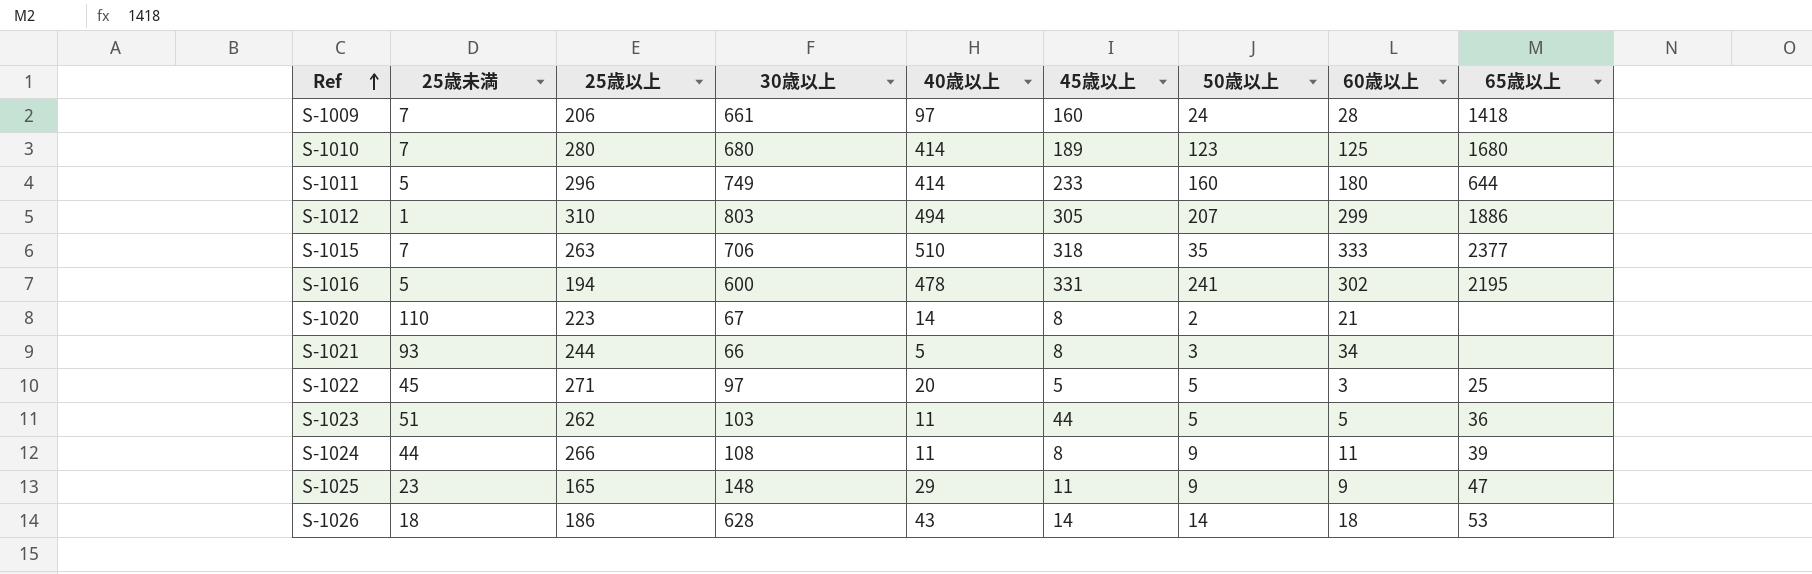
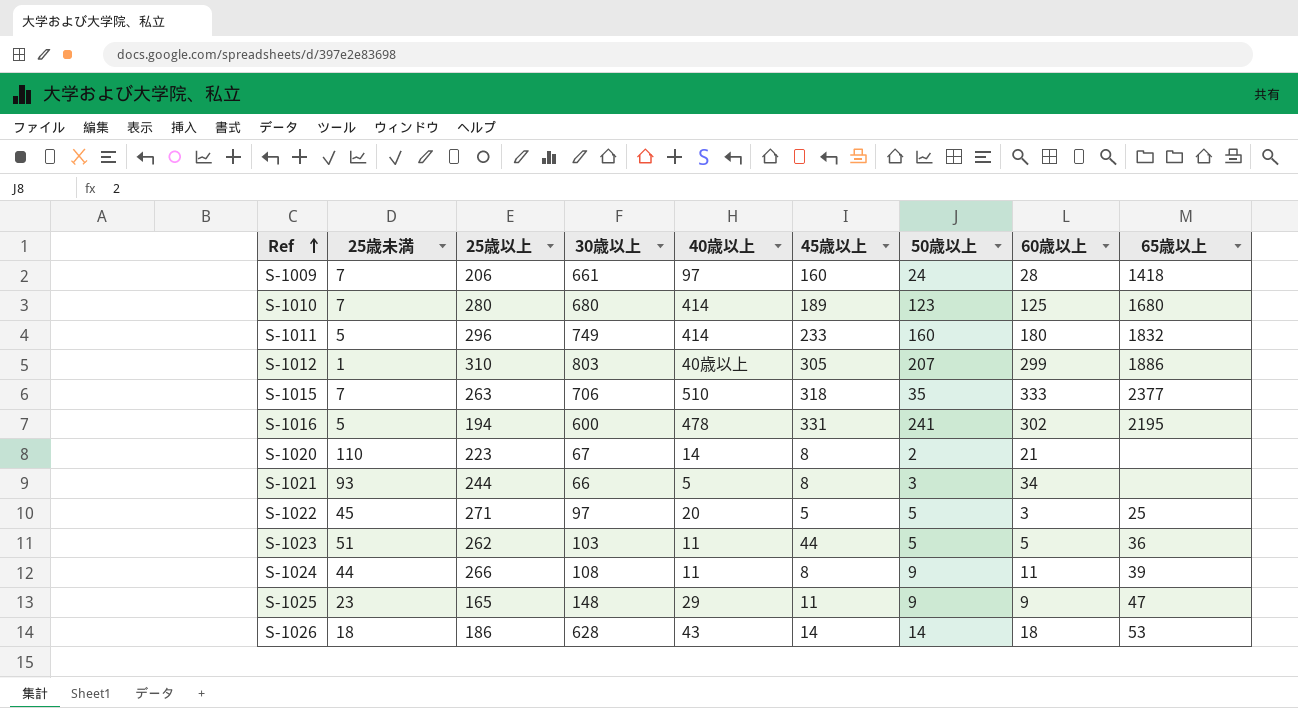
S-1011 | 65歳以上: 644 -> 1832
S-1012 | 40歳以上: 494 -> 40歳以上

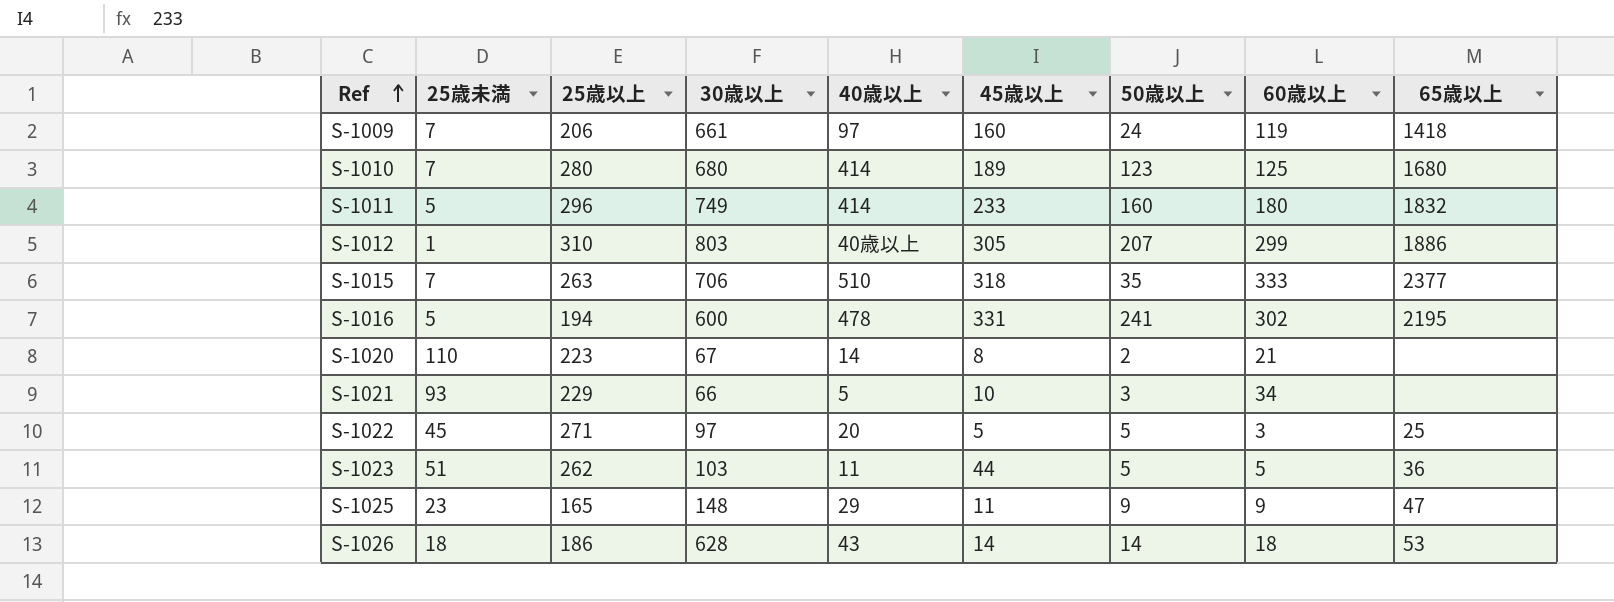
row S-1024: 44 | 266 | 108 | 11 | 8 | 9 | 11 | 39 -> none
S-1009 | 60歳以上: 28 -> 119
S-1021 | 25歳以上: 244 -> 229
S-1021 | 45歳以上: 8 -> 10

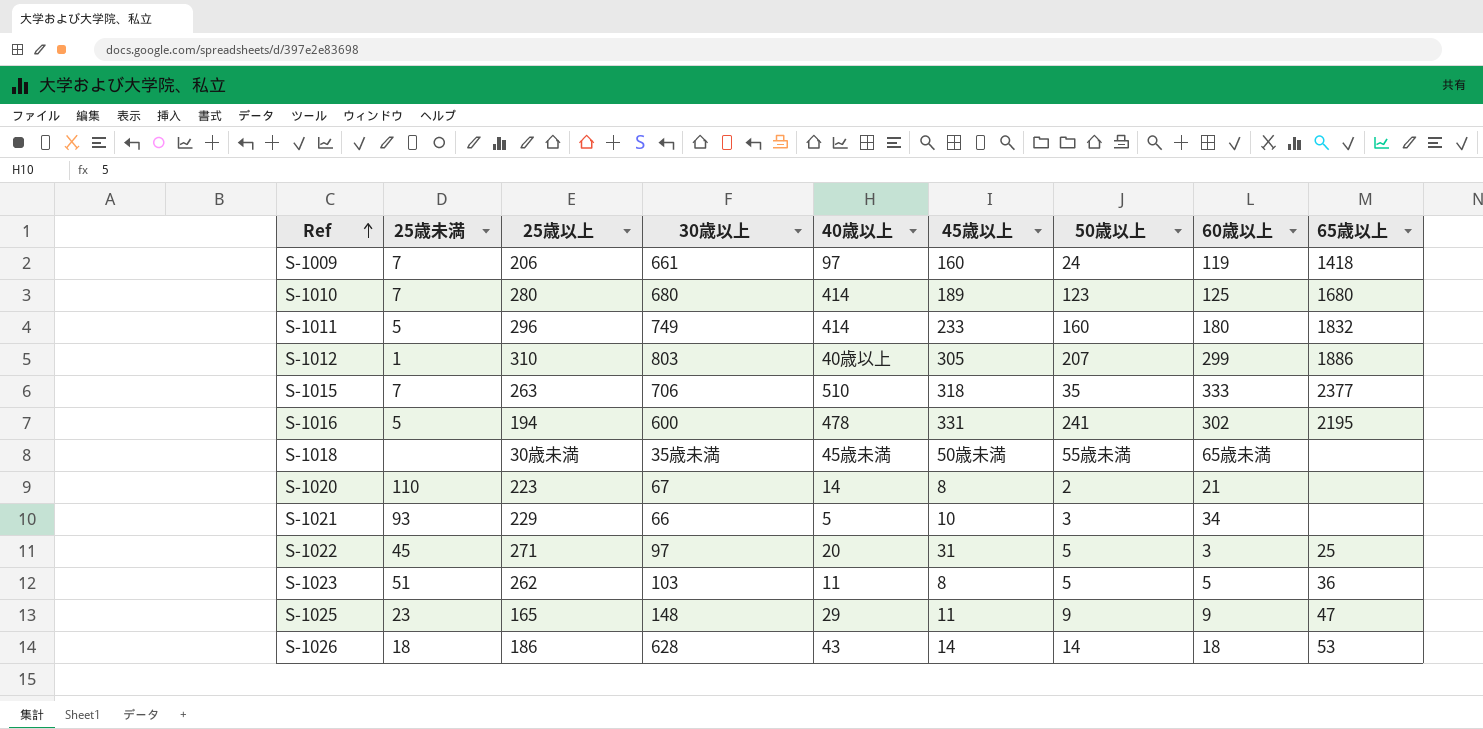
row S-1018: none -> none | 30歳未満 | 35歳未満 | 45歳未満 | 50歳未満 | 55歳未満 | 65歳未満 | none
S-1022 | 45歳以上: 5 -> 31
S-1023 | 45歳以上: 44 -> 8

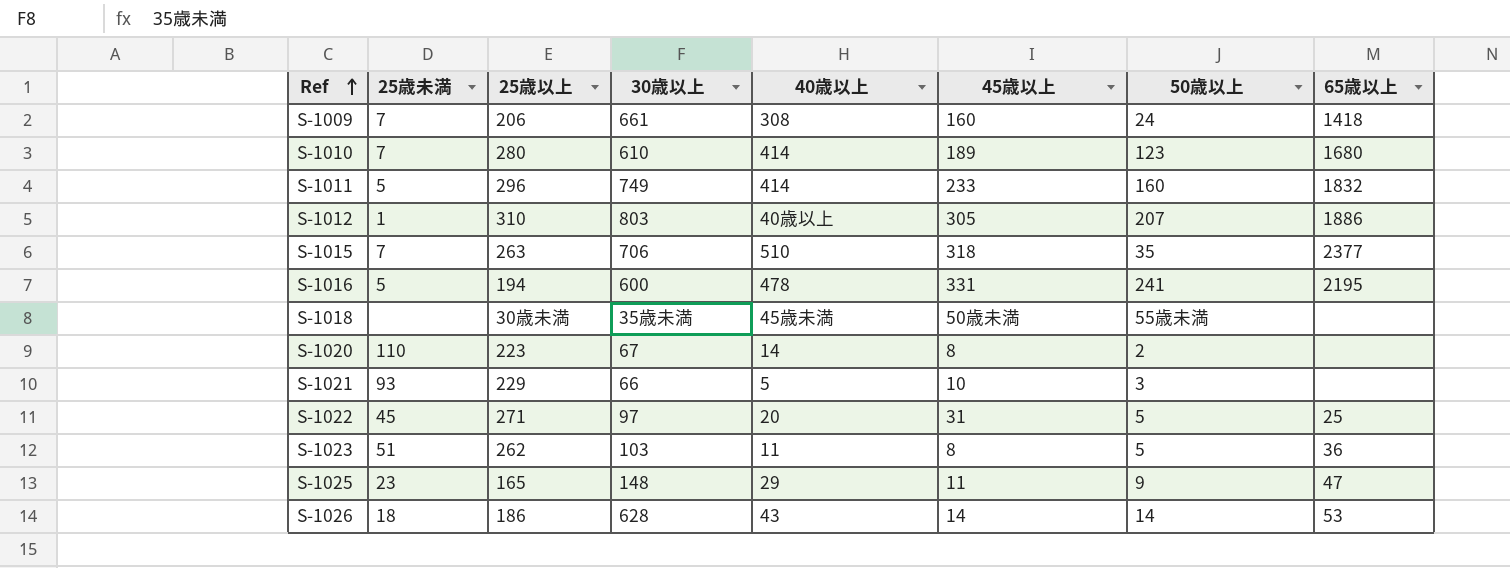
column 60歳以上 | position: 8 -> none
S-1009 | 40歳以上: 97 -> 308
S-1010 | 30歳以上: 680 -> 610

